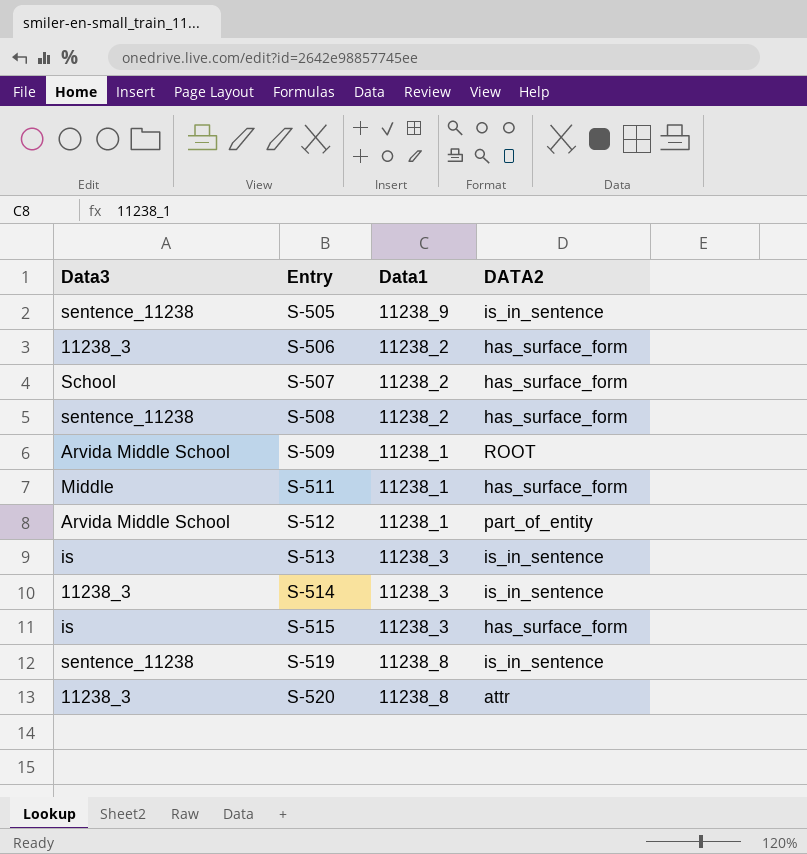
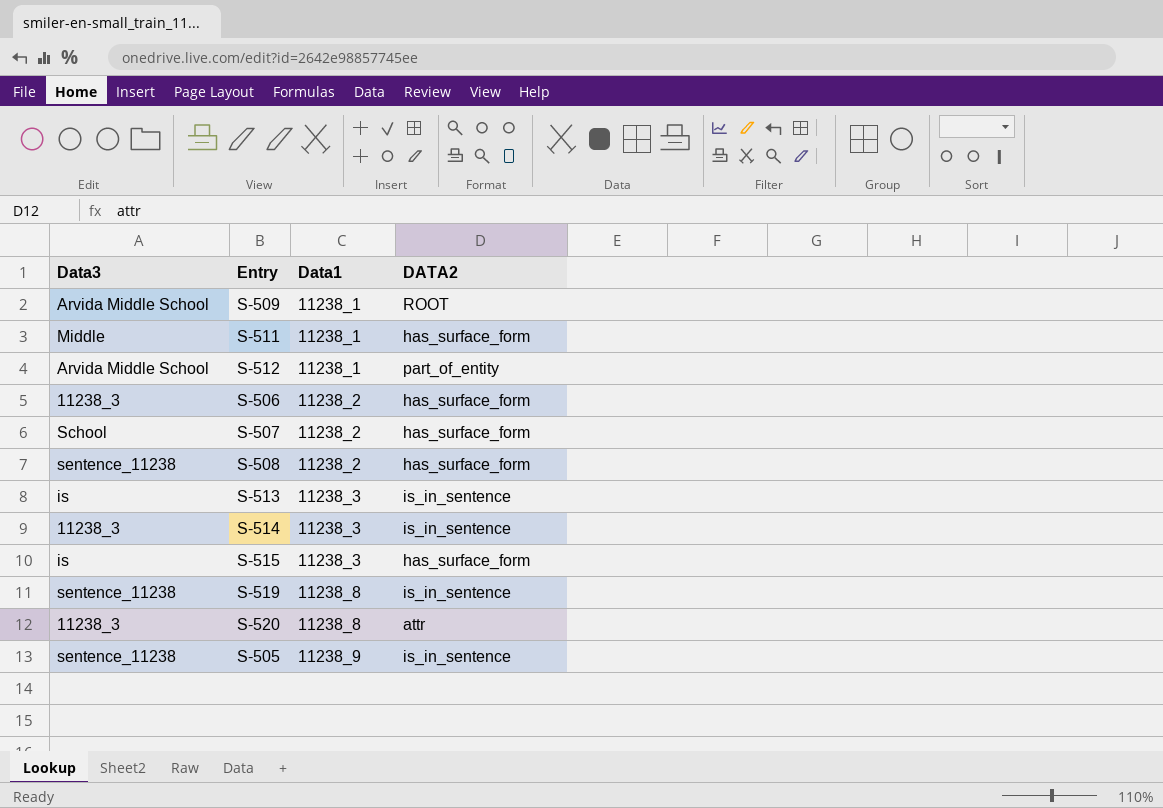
row order: Entry ascending -> Data1 ascending

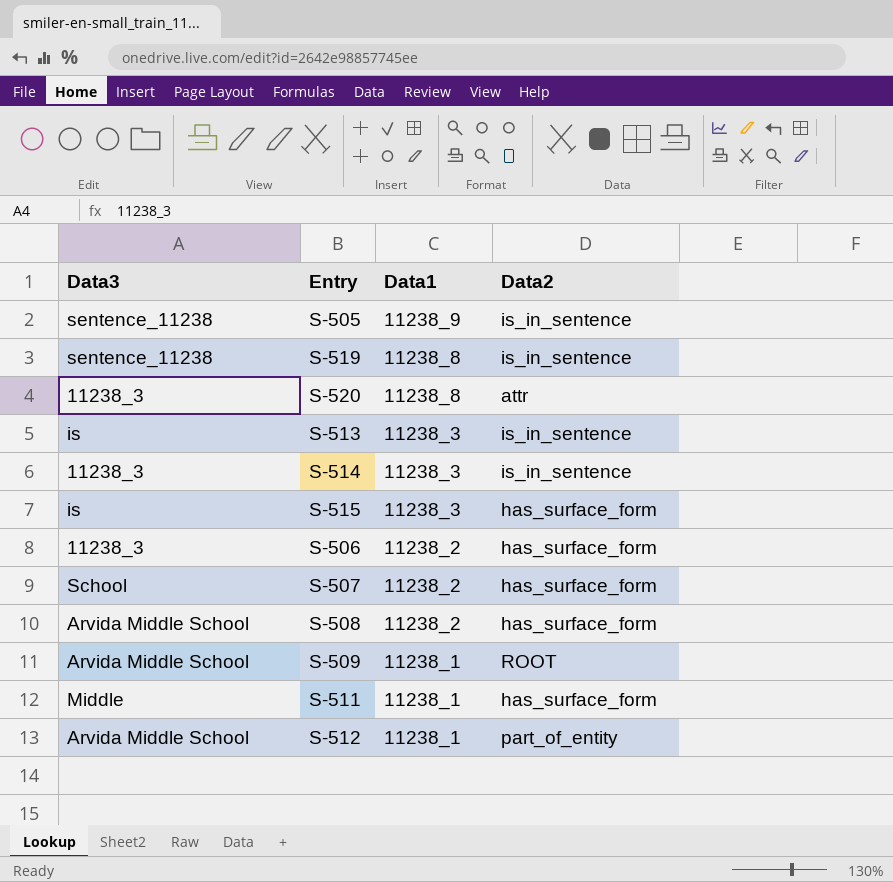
row order: Data1 ascending -> Data1 descending
column name: DATA2 -> Data2
S-508 | Data3: sentence_11238 -> Arvida Middle School

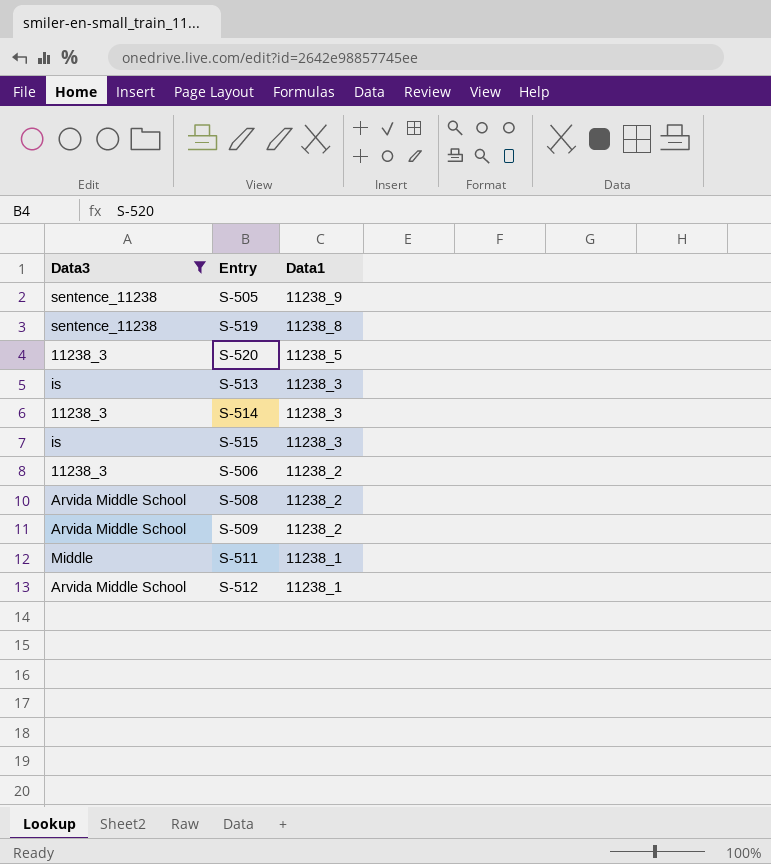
filter: none -> Data3 != School
column Data2 | position: 4 -> none
S-520 | Data1: 11238_8 -> 11238_5
S-509 | Data1: 11238_1 -> 11238_2

